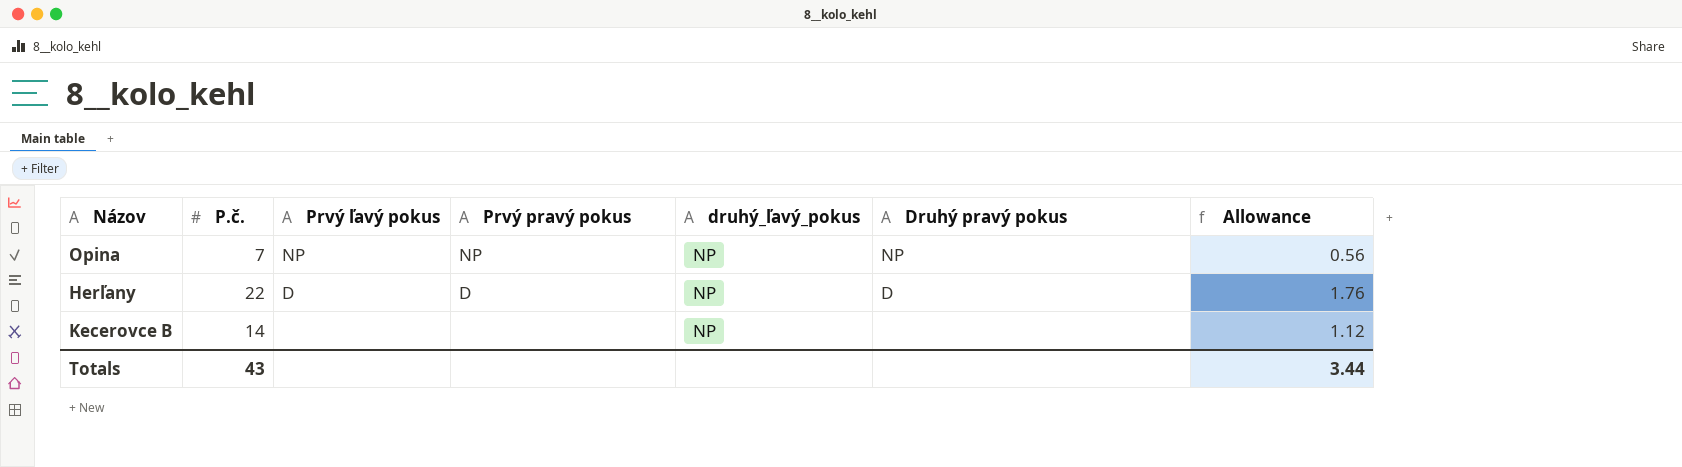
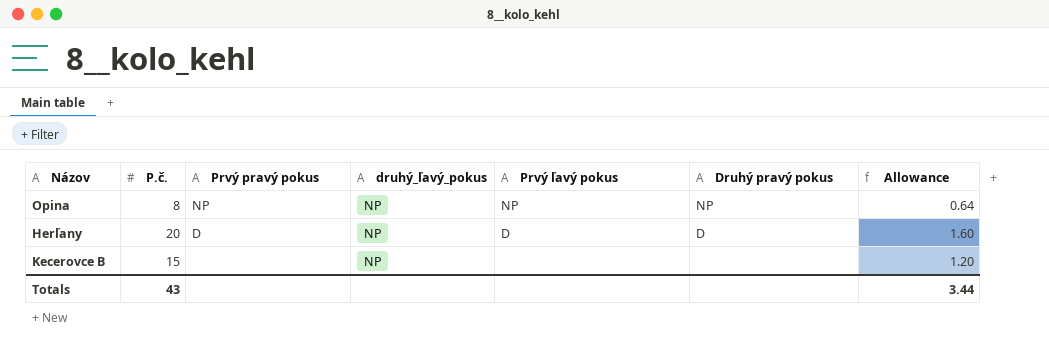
column Prvý ľavý pokus | position: 3 -> 5
Opina | P.č.: 7 -> 8
Opina | Allowance: 0.56 -> 0.64
Herľany | P.č.: 22 -> 20
Herľany | Allowance: 1.76 -> 1.60
Kecerovce B | P.č.: 14 -> 15
Kecerovce B | Allowance: 1.12 -> 1.20

